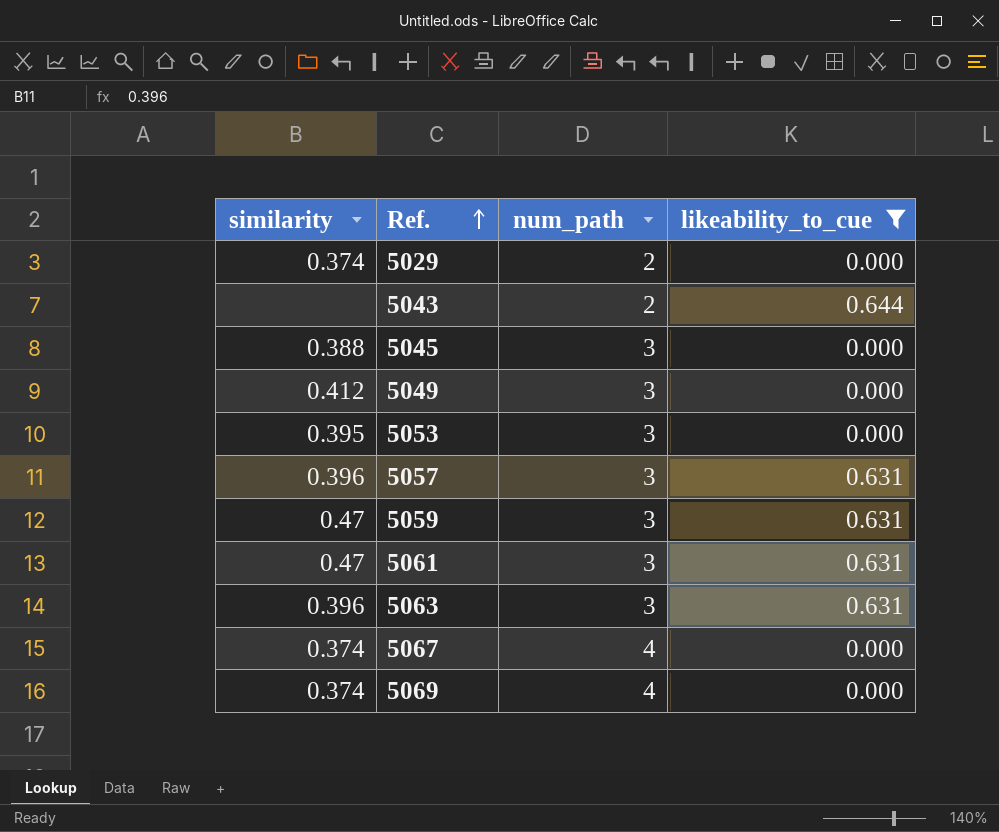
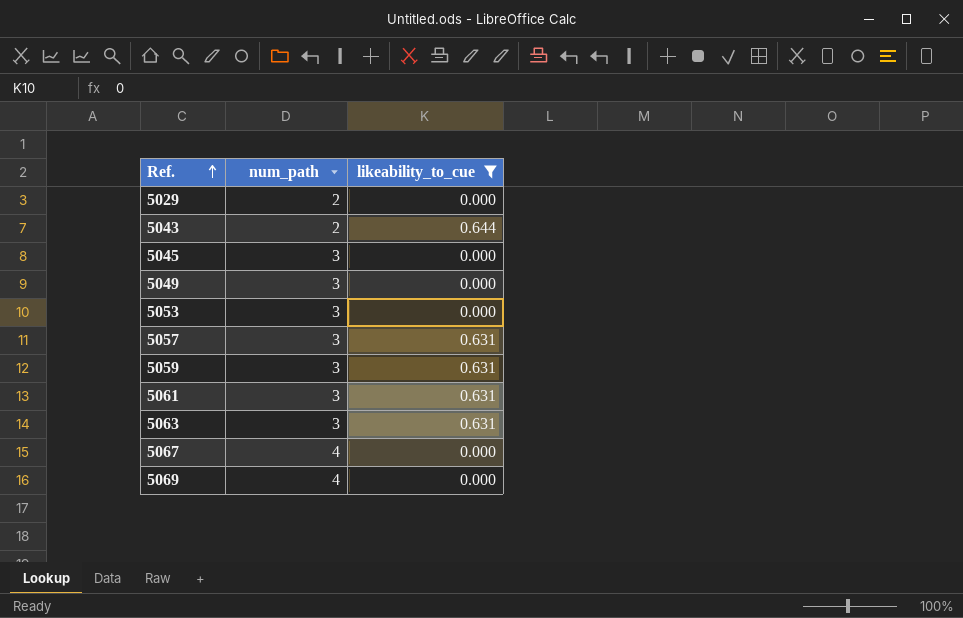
column similarity | position: 1 -> none

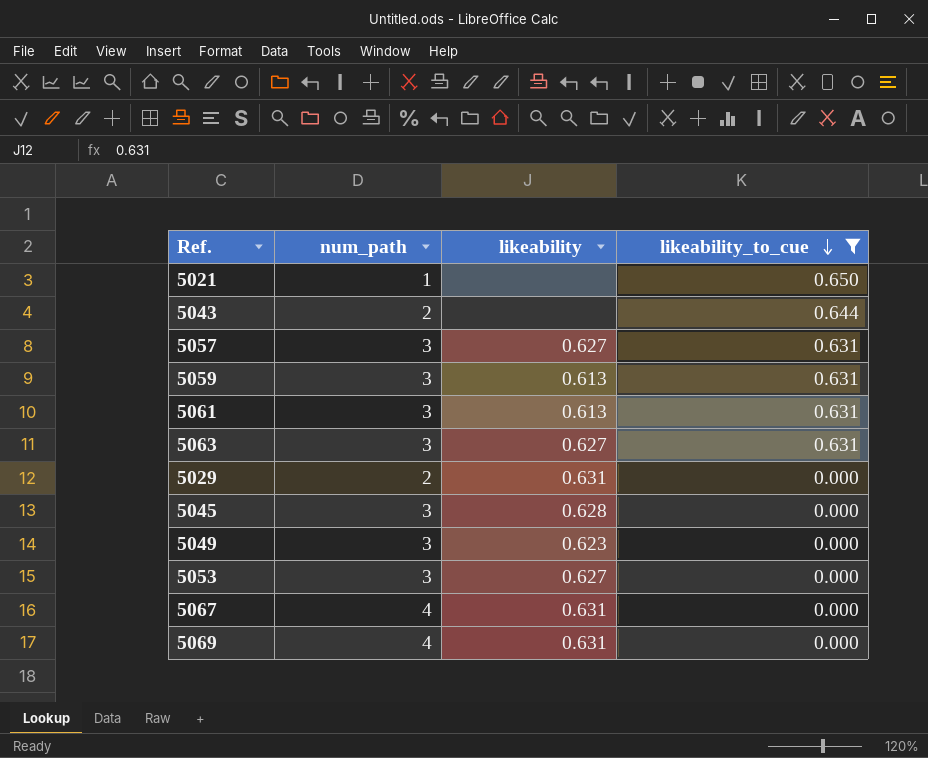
row order: Ref. ascending -> likeability_to_cue descending
column likeability | position: none -> 3
row 5021: none -> 1 | none | 0.650

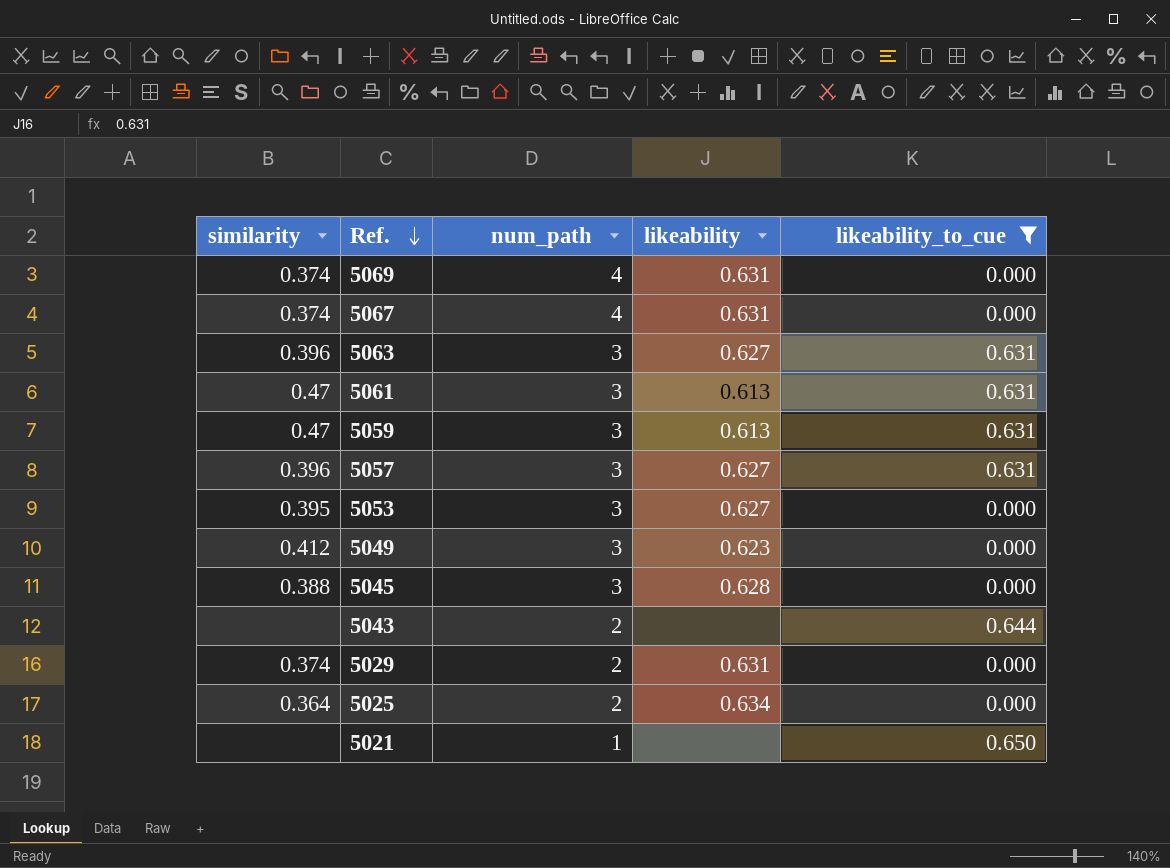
row order: likeability_to_cue descending -> Ref. descending
column similarity | position: none -> 1
row 5025: none -> 0.364 | 2 | 0.634 | 0.000

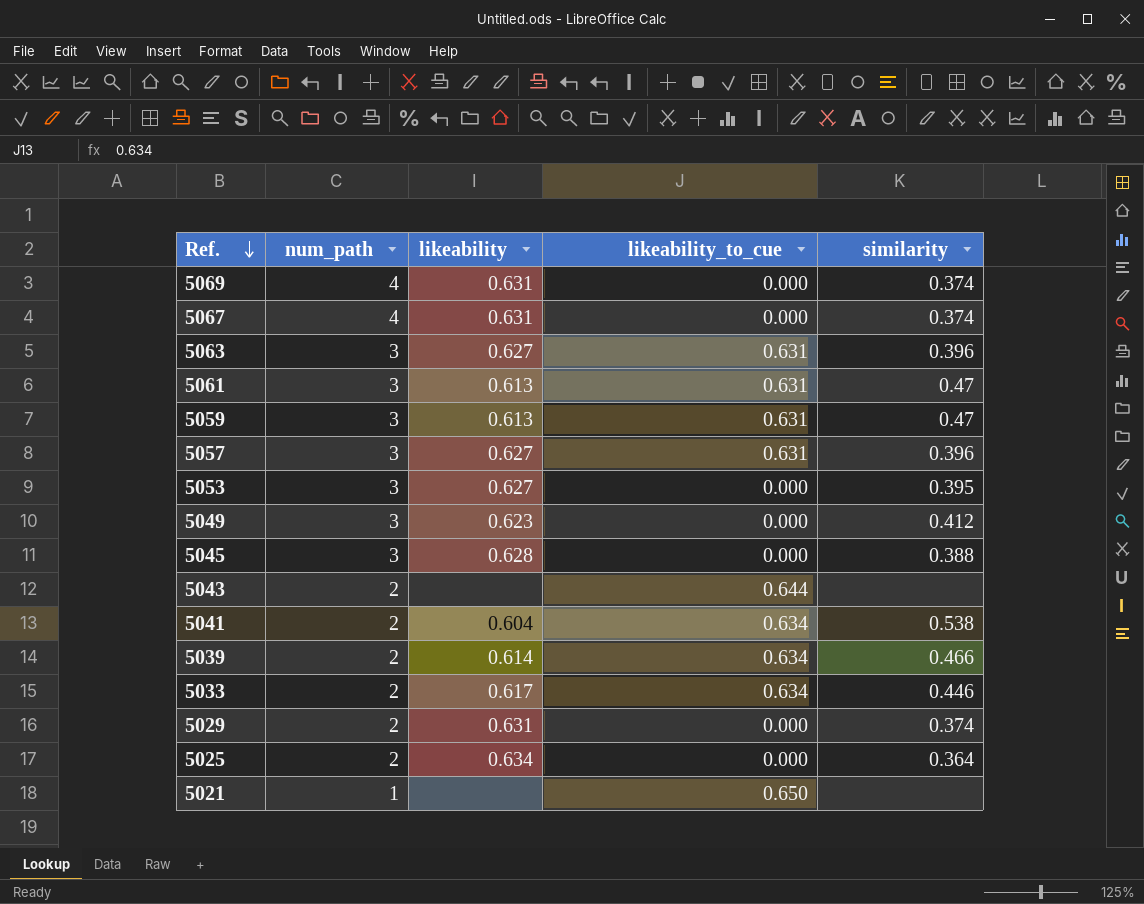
filter: likeability_to_cue != 0.634 -> none
column similarity | position: 1 -> 5

